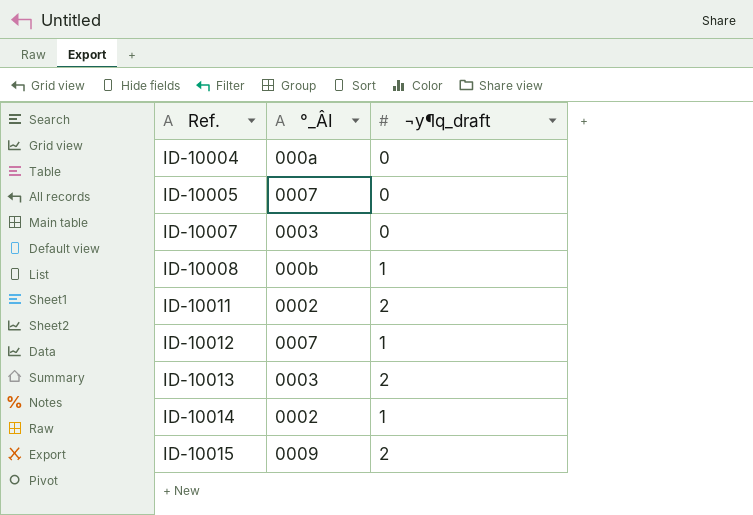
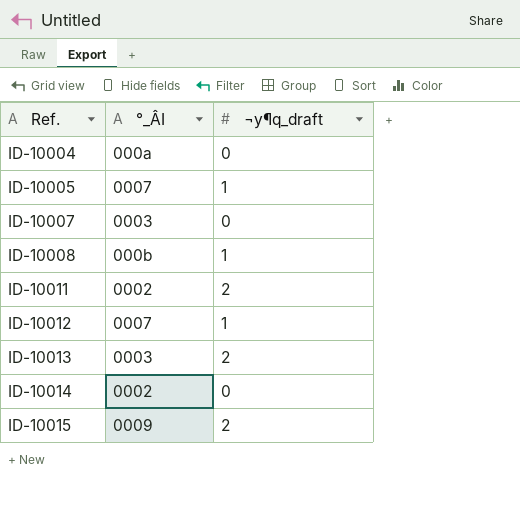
ID-10005 | ¬y¶q_draft: 0 -> 1
ID-10014 | ¬y¶q_draft: 1 -> 0

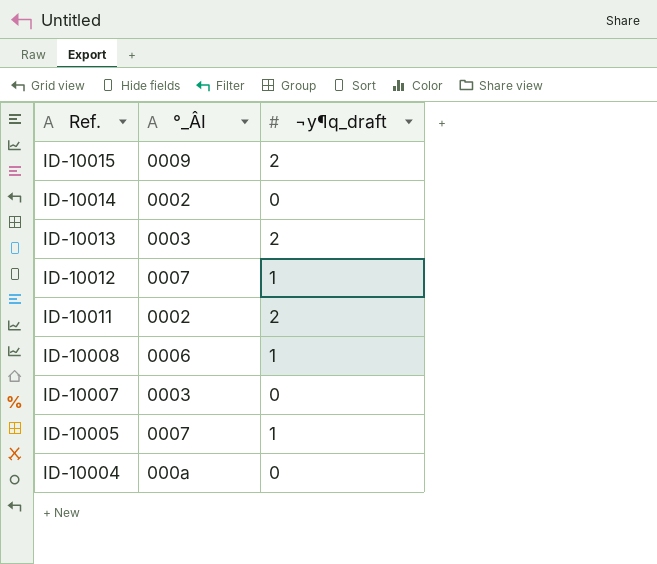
row order: Ref. ascending -> Ref. descending
ID-10008 | °_ÂI: 000b -> 0006

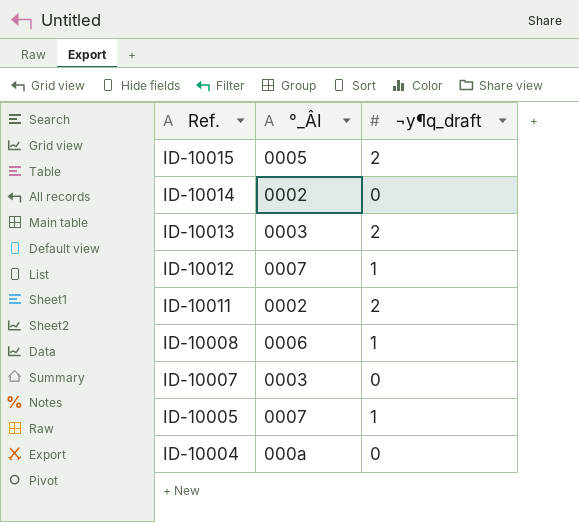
ID-10015 | °_ÂI: 0009 -> 0005

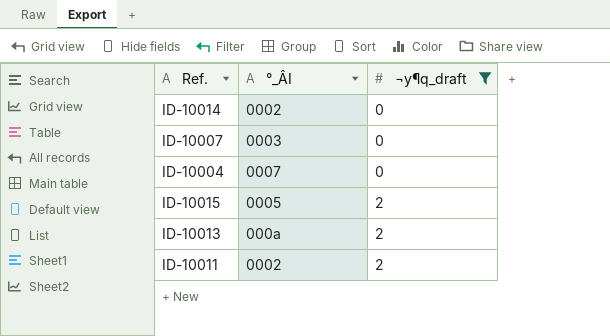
filter: none -> ¬y¶q_draft != 1
row order: Ref. descending -> ¬y¶q_draft ascending
ID-10004 | °_ÂI: 000a -> 0007
ID-10013 | °_ÂI: 0003 -> 000a

